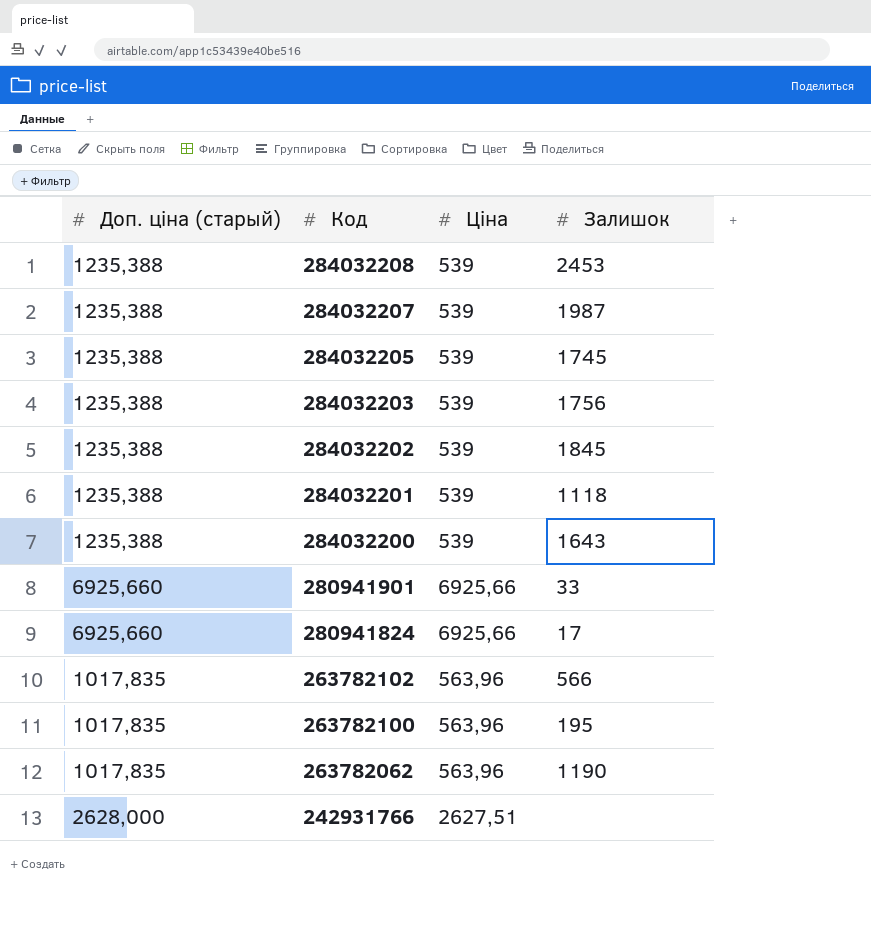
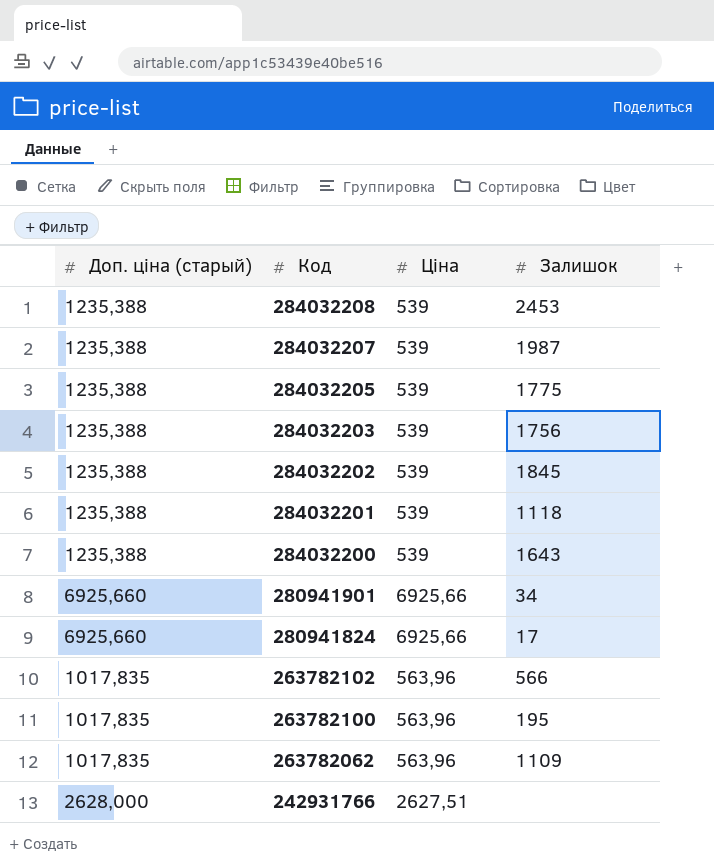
284032205 | Залишок: 1745 -> 1775
280941901 | Залишок: 33 -> 34
263782062 | Залишок: 1190 -> 1109

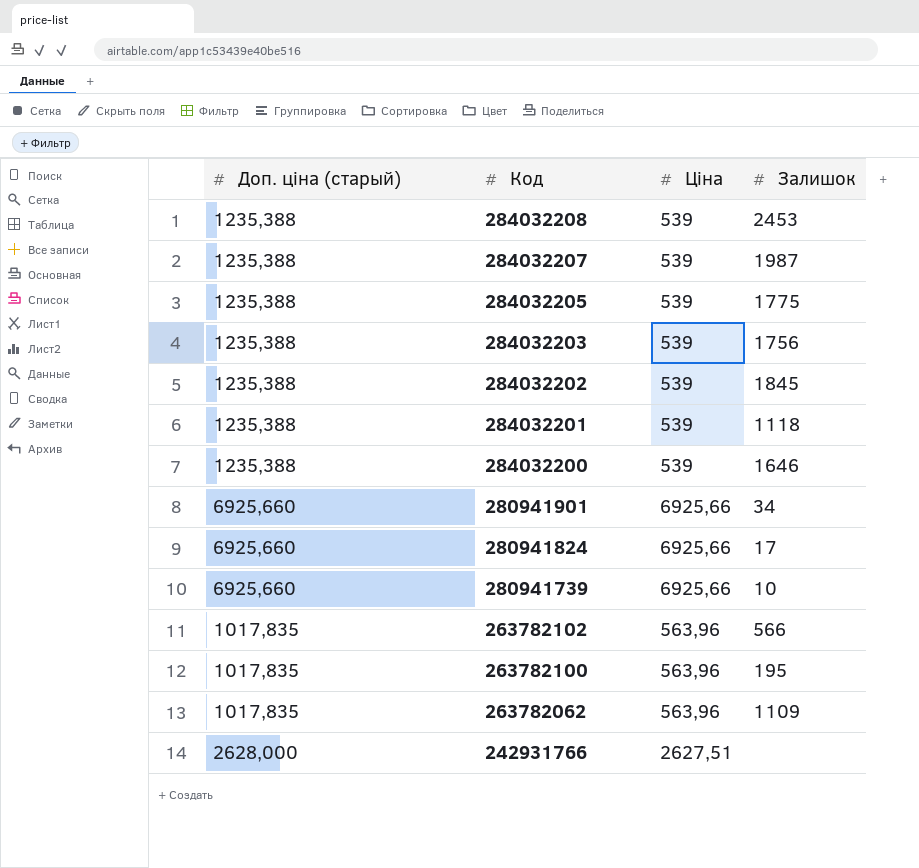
284032200 | Залишок: 1643 -> 1646
row 280941739: none -> 6925,660 | 6925,66 | 10

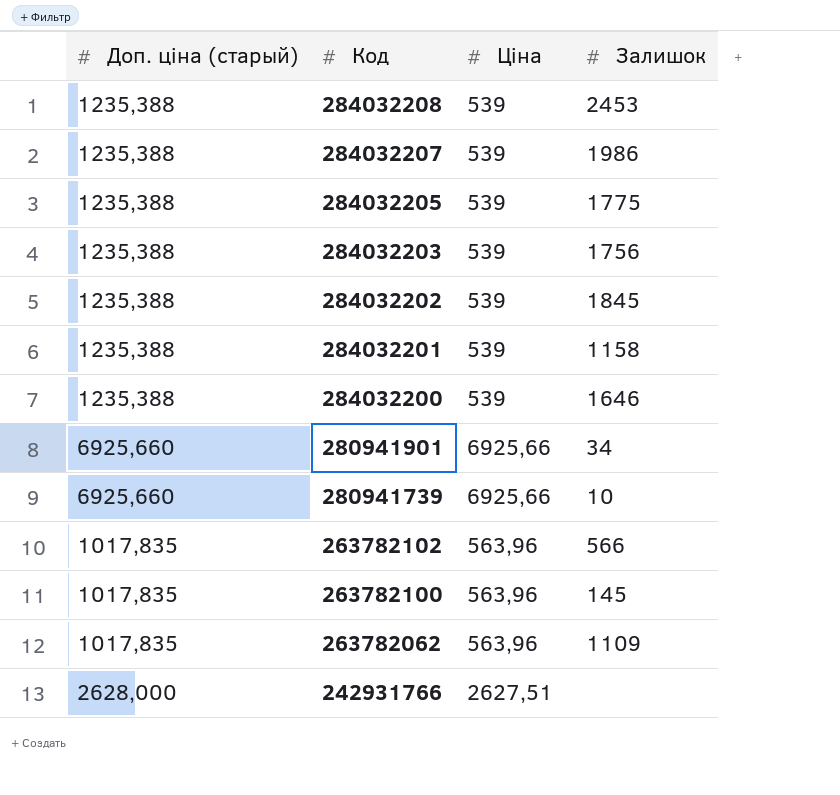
row 280941824: 6925,660 | 6925,66 | 17 -> none
284032207 | Залишок: 1987 -> 1986
284032201 | Залишок: 1118 -> 1158
263782100 | Залишок: 195 -> 145

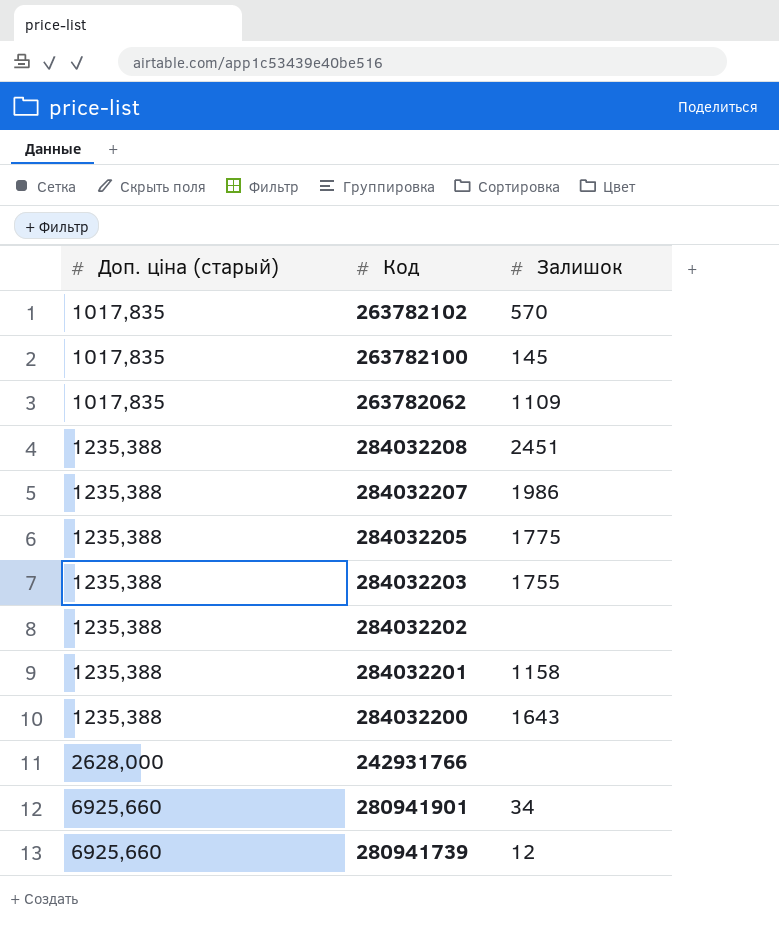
row order: Код descending -> Доп. ціна (старый) ascending
column Ціна | position: 3 -> none
263782102 | Залишок: 566 -> 570
284032208 | Залишок: 2453 -> 2451
284032203 | Залишок: 1756 -> 1755
284032202 | Залишок: 1845 -> none
284032200 | Залишок: 1646 -> 1643
280941739 | Залишок: 10 -> 12

